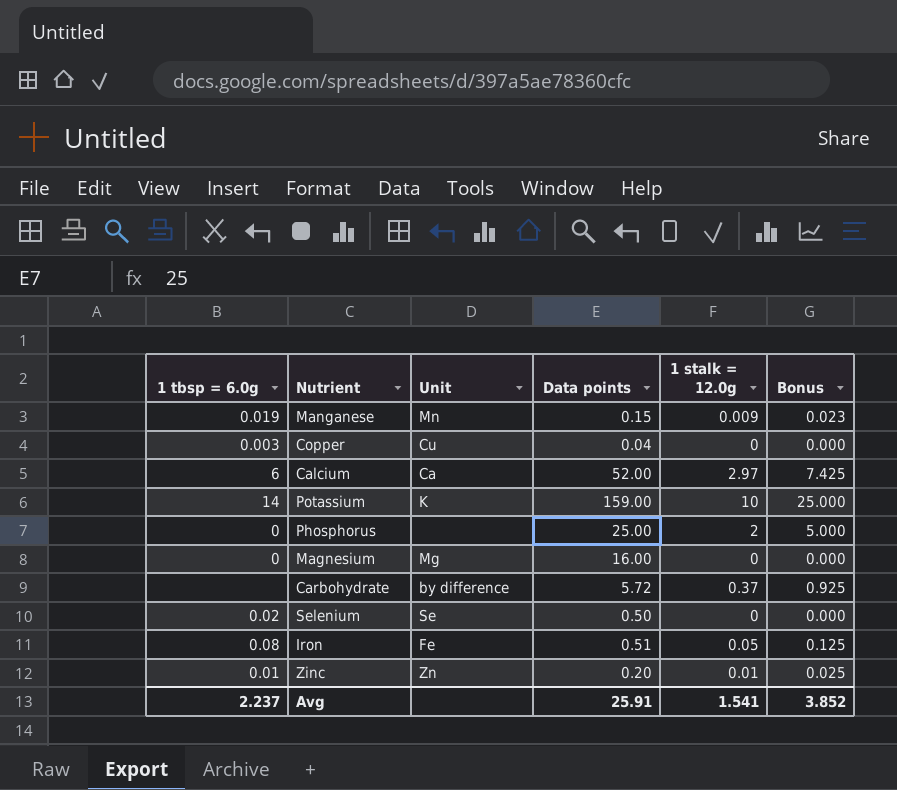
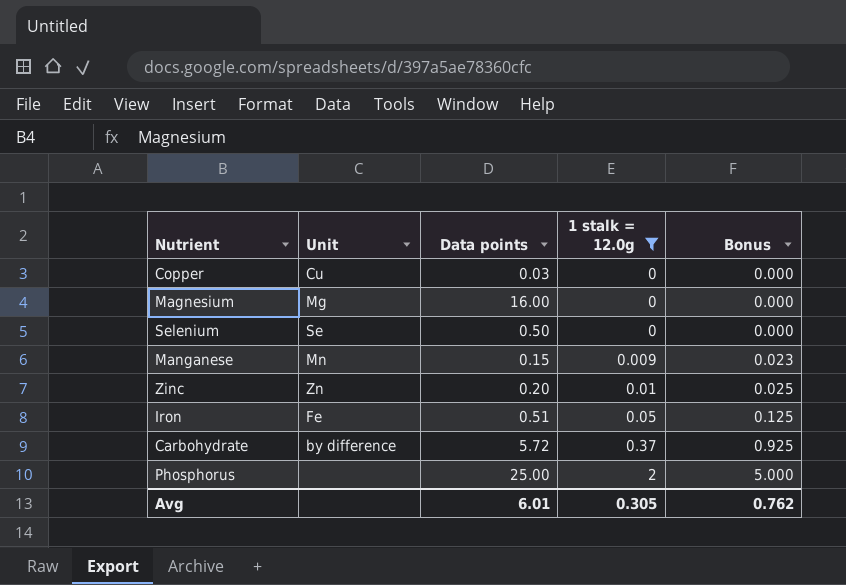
filter: none -> 1 stalk = 12.0g <= 2
row order: none -> 1 stalk = 12.0g ascending
column 1 tbsp = 6.0g | position: 1 -> none
Copper | Data points: 0.04 -> 0.03
Avg | Data points: 25.91 -> 6.01
Avg | 1 stalk = 12.0g: 1.541 -> 0.305
Avg | Bonus: 3.852 -> 0.762

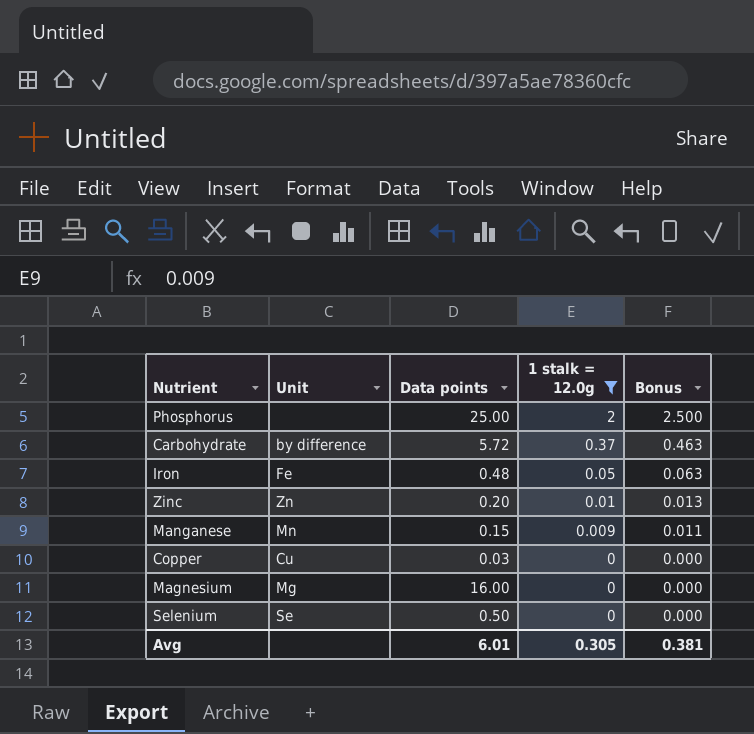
row order: 1 stalk = 12.0g ascending -> 1 stalk = 12.0g descending
column Bonus | formula: [1 stalk = 12.0g] * 2.5 -> [1 stalk = 12.0g] * 1.25
Iron | Data points: 0.51 -> 0.48
Avg | Bonus: 0.762 -> 0.381

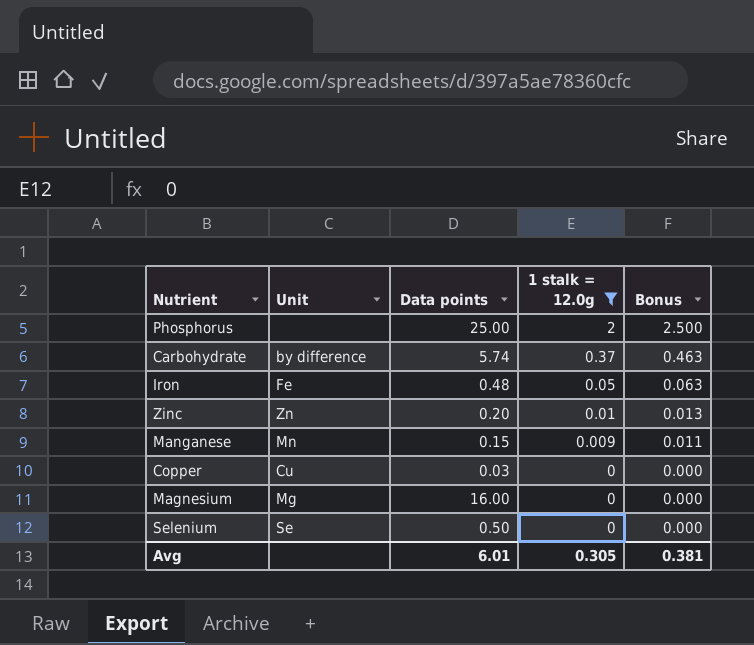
Carbohydrate | Data points: 5.72 -> 5.74

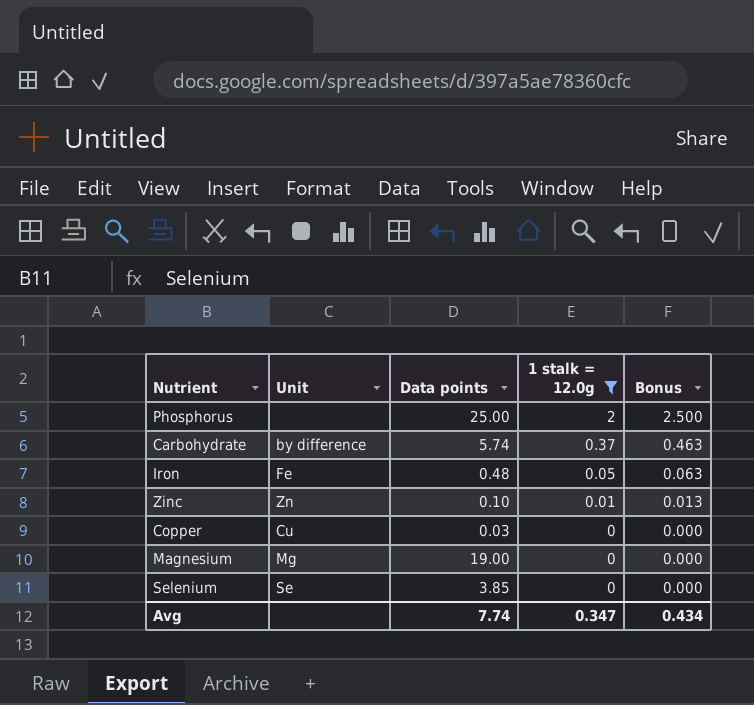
row Manganese: Mn | 0.15 | 0.009 | 0.011 -> none
Zinc | Data points: 0.20 -> 0.10
Magnesium | Data points: 16.00 -> 19.00
Selenium | Data points: 0.50 -> 3.85
Avg | Data points: 6.01 -> 7.74
Avg | 1 stalk = 12.0g: 0.305 -> 0.347
Avg | Bonus: 0.381 -> 0.434

